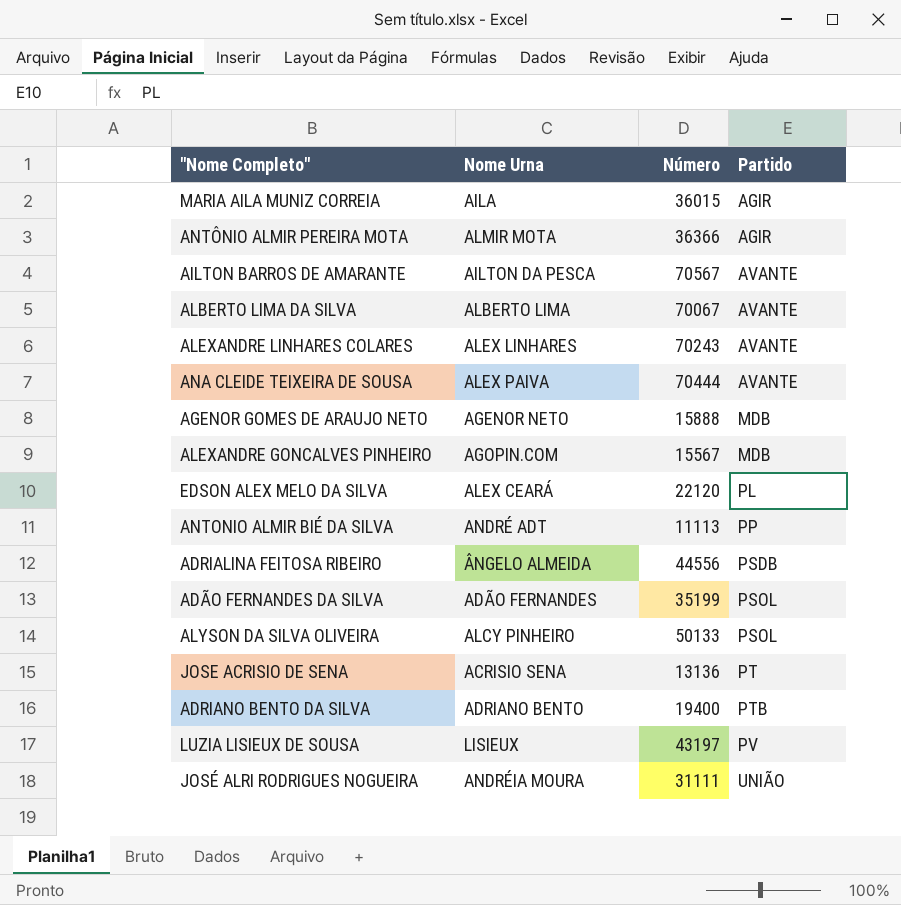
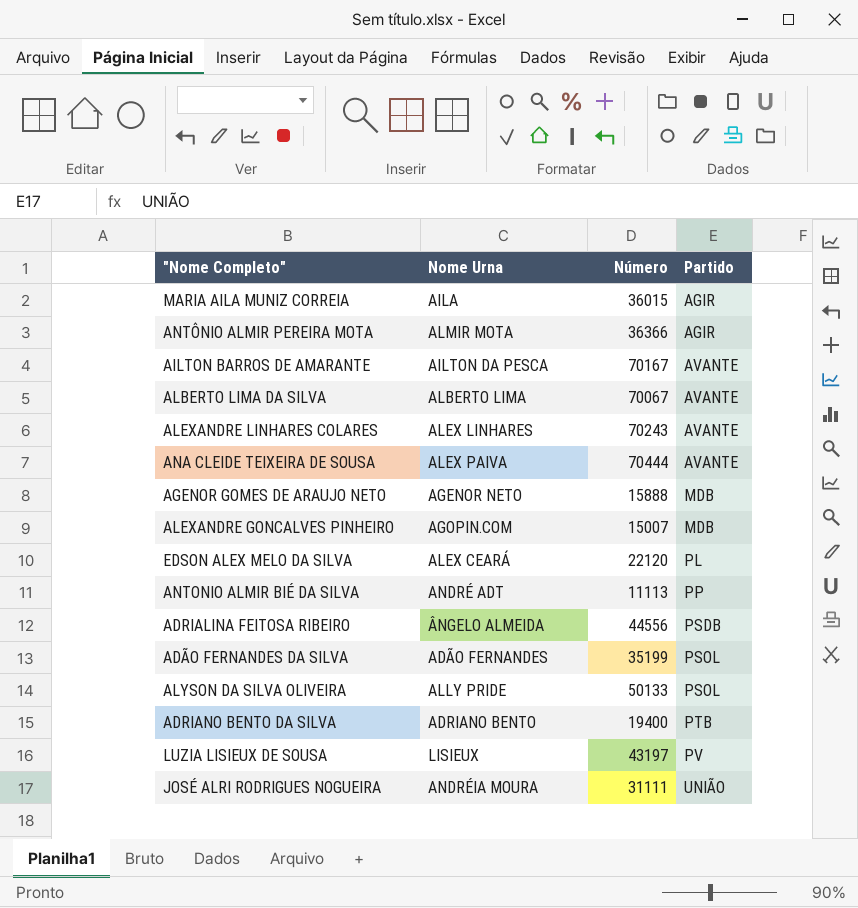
row JOSE ACRISIO DE SENA: ACRISIO SENA | 13136 | PT -> none
AILTON BARROS DE AMARANTE | Número: 70567 -> 70167
ALEXANDRE GONCALVES PINHEIRO | Número: 15567 -> 15007
ALYSON DA SILVA OLIVEIRA | Nome Urna: ALCY PINHEIRO -> ALLY PRIDE

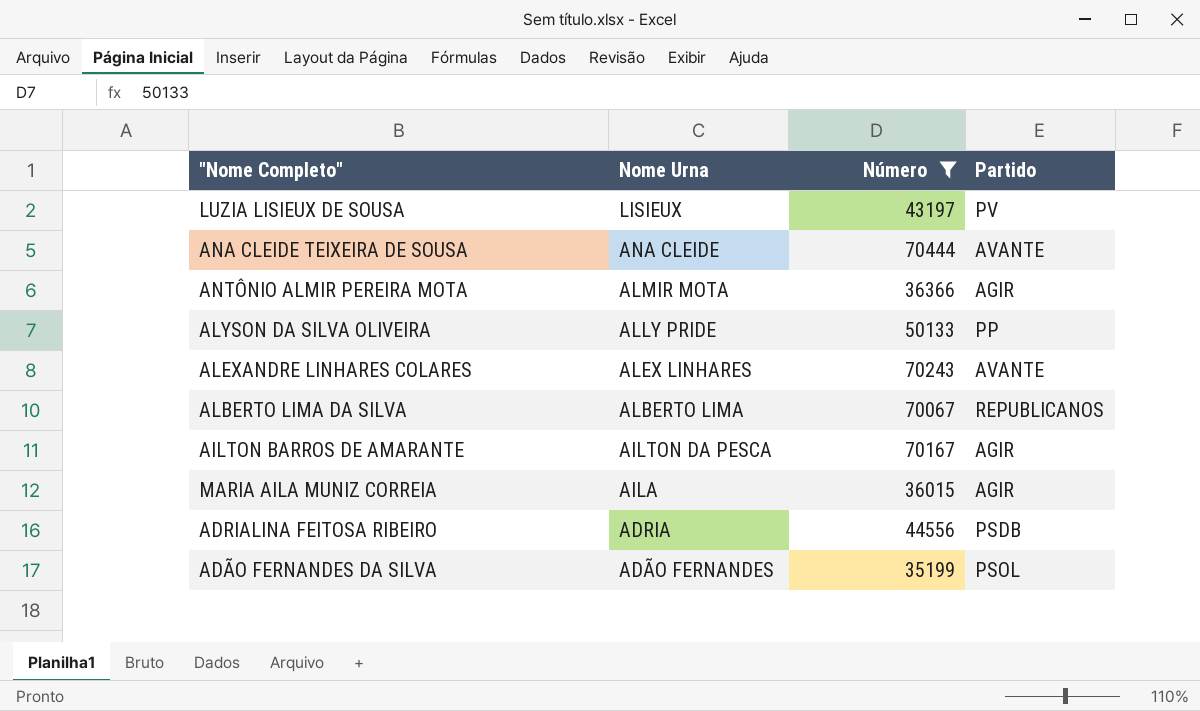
filter: none -> Número >= 35199
row order: Partido ascending -> Nome Urna descending
ANA CLEIDE TEIXEIRA DE SOUSA | Nome Urna: ALEX PAIVA -> ANA CLEIDE
ALYSON DA SILVA OLIVEIRA | Partido: PSOL -> PP
ALBERTO LIMA DA SILVA | Partido: AVANTE -> REPUBLICANOS
AILTON BARROS DE AMARANTE | Partido: AVANTE -> AGIR
ADRIALINA FEITOSA RIBEIRO | Nome Urna: ÂNGELO ALMEIDA -> ADRIA

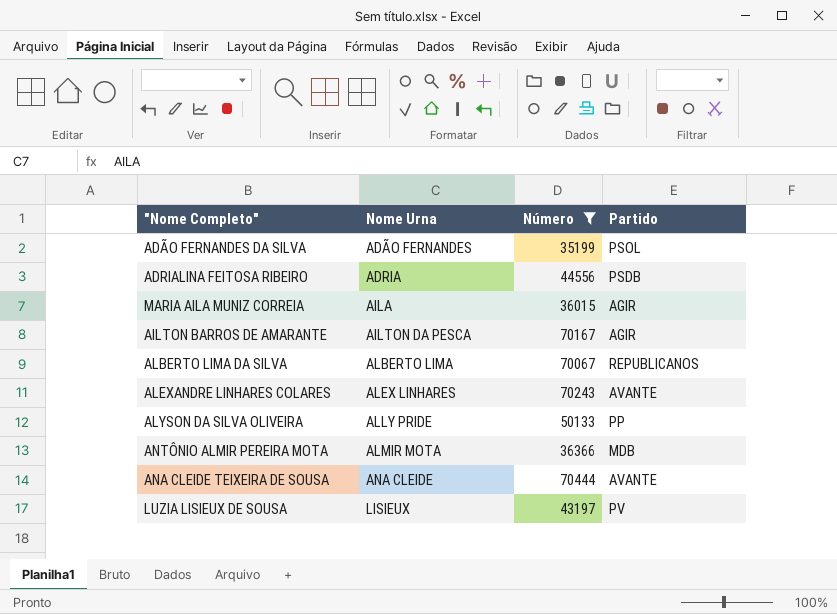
row order: Nome Urna descending -> Nome Urna ascending
ANTÔNIO ALMIR PEREIRA MOTA | Partido: AGIR -> MDB

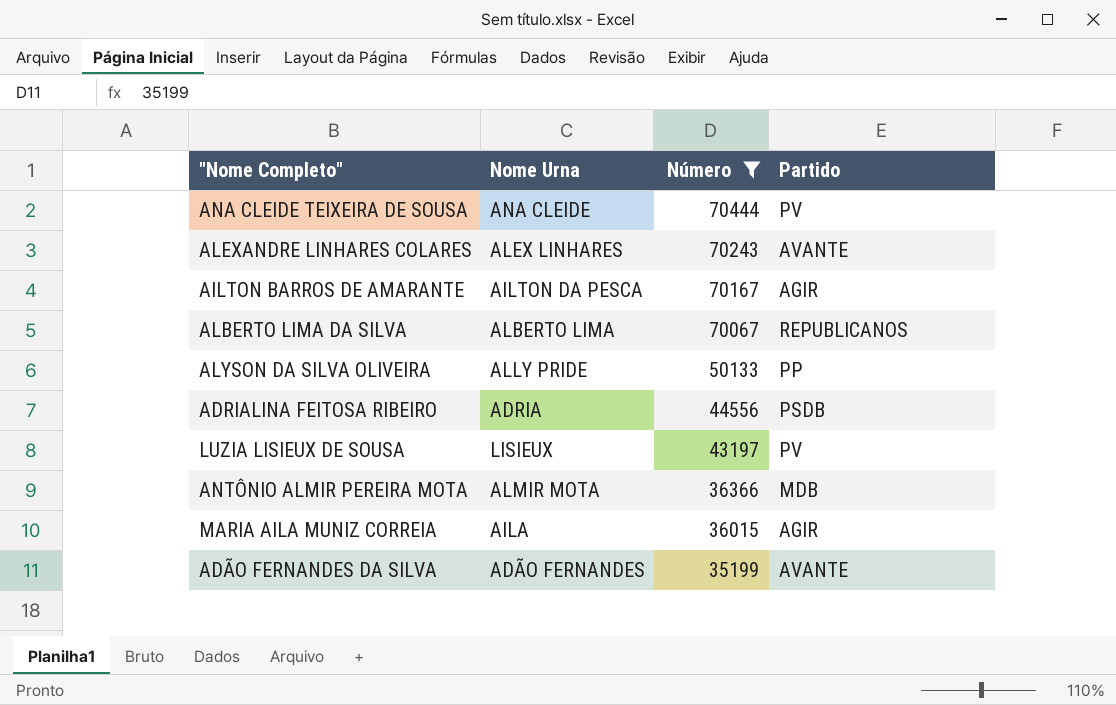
row order: Nome Urna ascending -> Número descending
ANA CLEIDE TEIXEIRA DE SOUSA | Partido: AVANTE -> PV
ADÃO FERNANDES DA SILVA | Partido: PSOL -> AVANTE

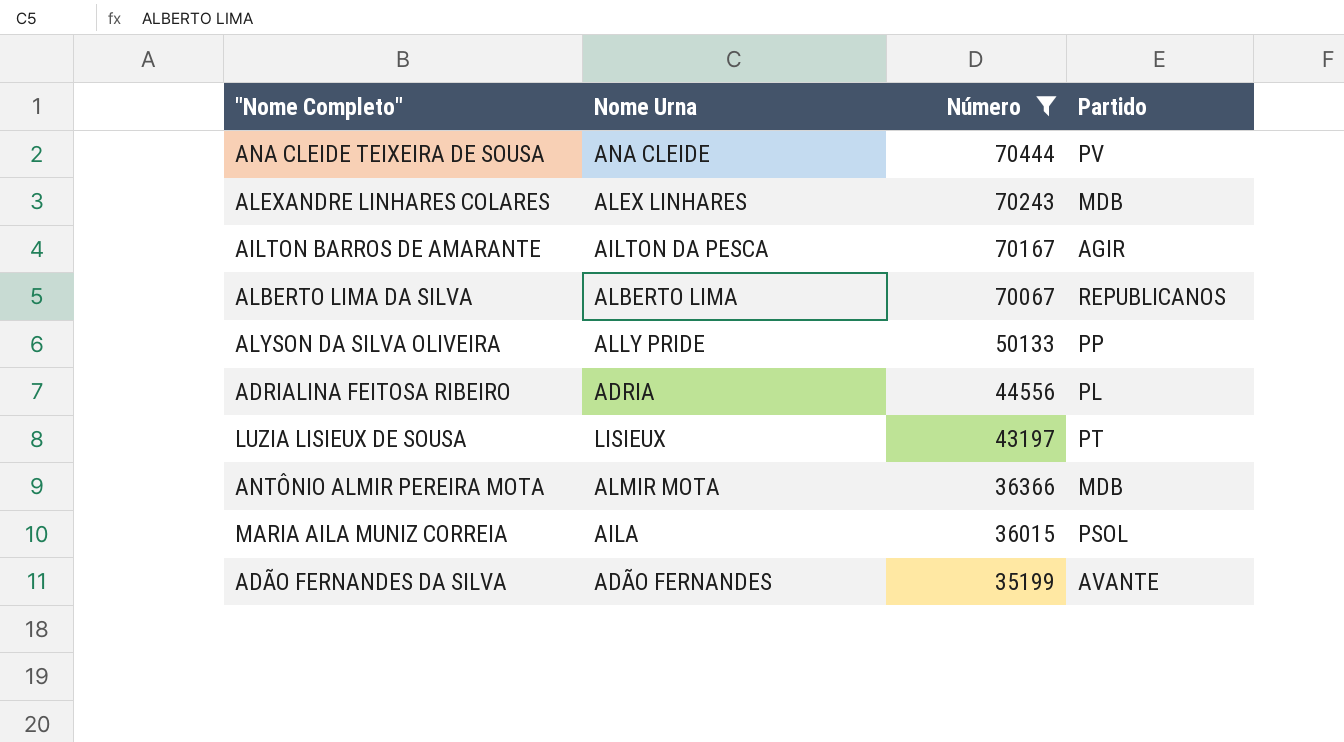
ALEXANDRE LINHARES COLARES | Partido: AVANTE -> MDB
ADRIALINA FEITOSA RIBEIRO | Partido: PSDB -> PL
LUZIA LISIEUX DE SOUSA | Partido: PV -> PT
MARIA AILA MUNIZ CORREIA | Partido: AGIR -> PSOL

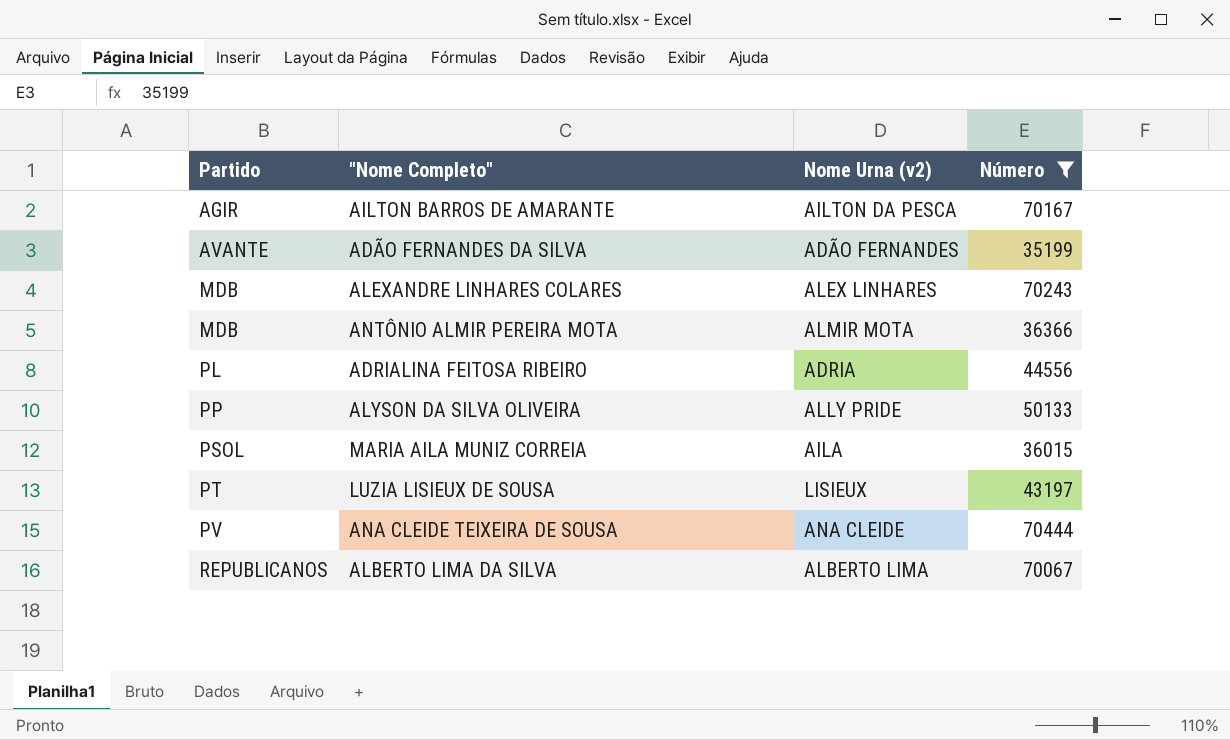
row order: Número descending -> Partido ascending
column Partido | position: 4 -> 1
column name: Nome Urna -> Nome Urna (v2)

